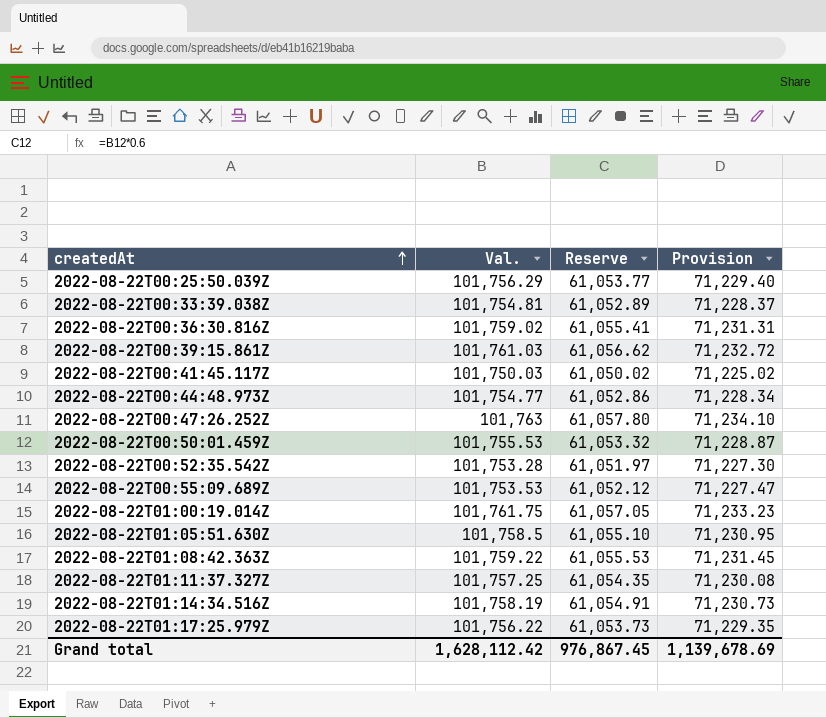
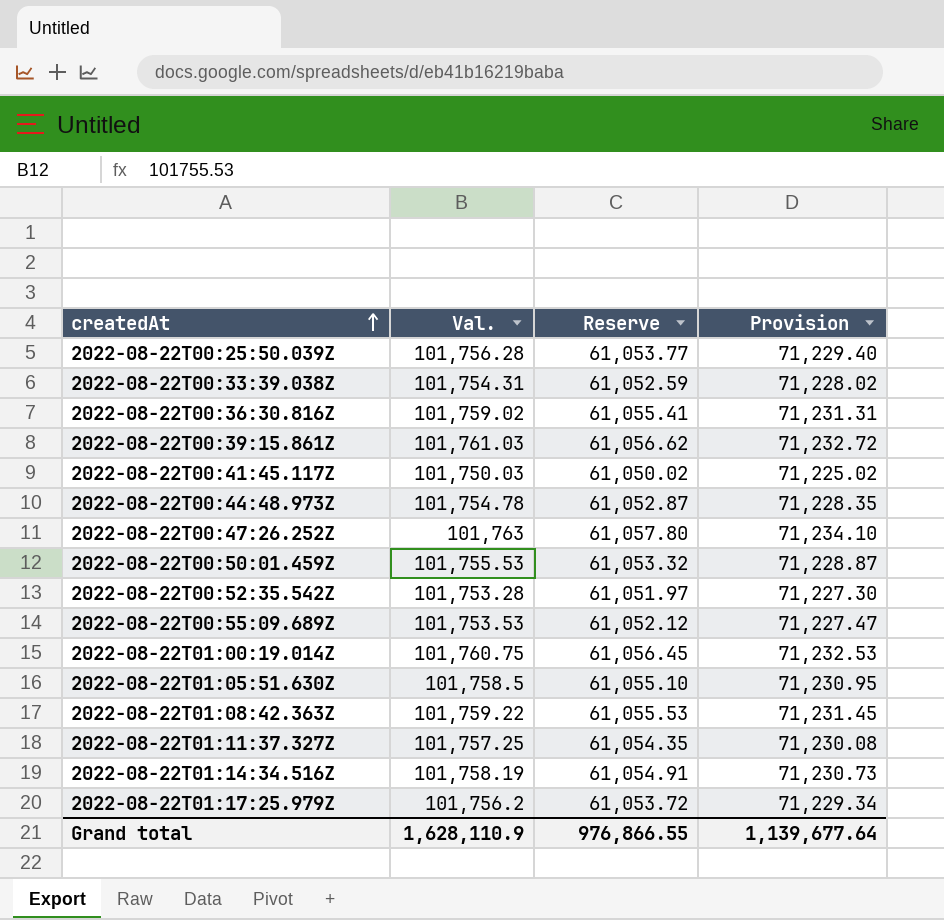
2022-08-22T00:25:50.039Z | Val.: 101,756.29 -> 101,756.28
2022-08-22T00:33:39.038Z | Val.: 101,754.81 -> 101,754.31
2022-08-22T00:33:39.038Z | Reserve: 61,052.89 -> 61,052.59
2022-08-22T00:33:39.038Z | Provision: 71,228.37 -> 71,228.02
2022-08-22T00:44:48.973Z | Val.: 101,754.77 -> 101,754.78
2022-08-22T00:44:48.973Z | Reserve: 61,052.86 -> 61,052.87
2022-08-22T00:44:48.973Z | Provision: 71,228.34 -> 71,228.35
2022-08-22T01:00:19.014Z | Val.: 101,761.75 -> 101,760.75
2022-08-22T01:00:19.014Z | Reserve: 61,057.05 -> 61,056.45
2022-08-22T01:00:19.014Z | Provision: 71,233.23 -> 71,232.53
2022-08-22T01:17:25.979Z | Val.: 101,756.22 -> 101,756.2
2022-08-22T01:17:25.979Z | Reserve: 61,053.73 -> 61,053.72
2022-08-22T01:17:25.979Z | Provision: 71,229.35 -> 71,229.34
Grand total | Val.: 1,628,112.42 -> 1,628,110.9
Grand total | Reserve: 976,867.45 -> 976,866.55
Grand total | Provision: 1,139,678.69 -> 1,139,677.64

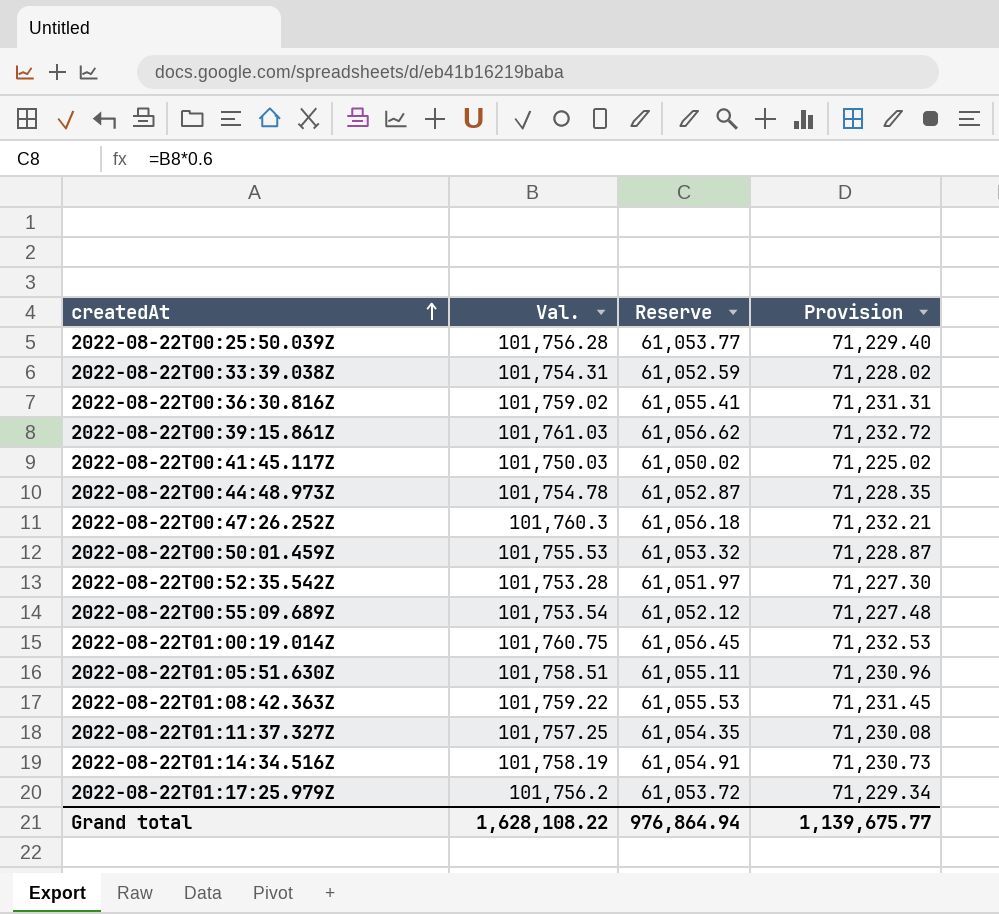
2022-08-22T00:47:26.252Z | Val.: 101,763 -> 101,760.3
2022-08-22T00:47:26.252Z | Reserve: 61,057.80 -> 61,056.18
2022-08-22T00:47:26.252Z | Provision: 71,234.10 -> 71,232.21
2022-08-22T00:55:09.689Z | Val.: 101,753.53 -> 101,753.54
2022-08-22T00:55:09.689Z | Provision: 71,227.47 -> 71,227.48
2022-08-22T01:05:51.630Z | Val.: 101,758.5 -> 101,758.51
2022-08-22T01:05:51.630Z | Reserve: 61,055.10 -> 61,055.11
2022-08-22T01:05:51.630Z | Provision: 71,230.95 -> 71,230.96
Grand total | Val.: 1,628,110.9 -> 1,628,108.22
Grand total | Reserve: 976,866.55 -> 976,864.94
Grand total | Provision: 1,139,677.64 -> 1,139,675.77

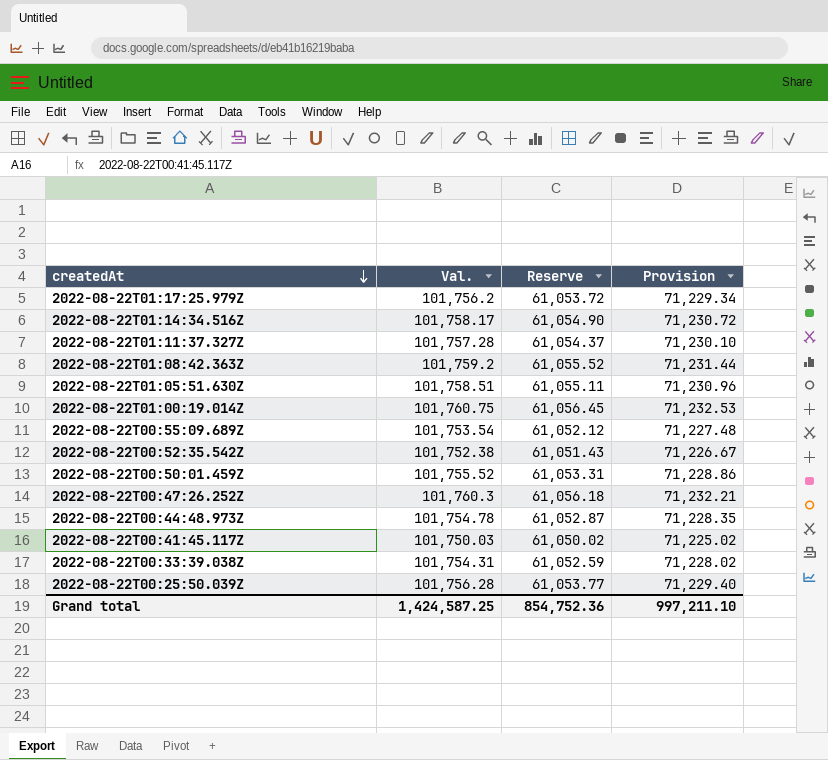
row order: createdAt ascending -> createdAt descending
row 2022-08-22T00:36:30.816Z: 101,759.02 | 61,055.41 | 71,231.31 -> none
row 2022-08-22T00:39:15.861Z: 101,761.03 | 61,056.62 | 71,232.72 -> none
2022-08-22T01:14:34.516Z | Val.: 101,758.19 -> 101,758.17
2022-08-22T01:14:34.516Z | Reserve: 61,054.91 -> 61,054.90
2022-08-22T01:14:34.516Z | Provision: 71,230.73 -> 71,230.72
2022-08-22T01:11:37.327Z | Val.: 101,757.25 -> 101,757.28
2022-08-22T01:11:37.327Z | Reserve: 61,054.35 -> 61,054.37
2022-08-22T01:11:37.327Z | Provision: 71,230.08 -> 71,230.10
2022-08-22T01:08:42.363Z | Val.: 101,759.22 -> 101,759.2
2022-08-22T01:08:42.363Z | Reserve: 61,055.53 -> 61,055.52
2022-08-22T01:08:42.363Z | Provision: 71,231.45 -> 71,231.44
2022-08-22T00:52:35.542Z | Val.: 101,753.28 -> 101,752.38
2022-08-22T00:52:35.542Z | Reserve: 61,051.97 -> 61,051.43
2022-08-22T00:52:35.542Z | Provision: 71,227.30 -> 71,226.67
2022-08-22T00:50:01.459Z | Val.: 101,755.53 -> 101,755.52
2022-08-22T00:50:01.459Z | Reserve: 61,053.32 -> 61,053.31
2022-08-22T00:50:01.459Z | Provision: 71,228.87 -> 71,228.86
Grand total | Val.: 1,628,108.22 -> 1,424,587.25
Grand total | Reserve: 976,864.94 -> 854,752.36
Grand total | Provision: 1,139,675.77 -> 997,211.10

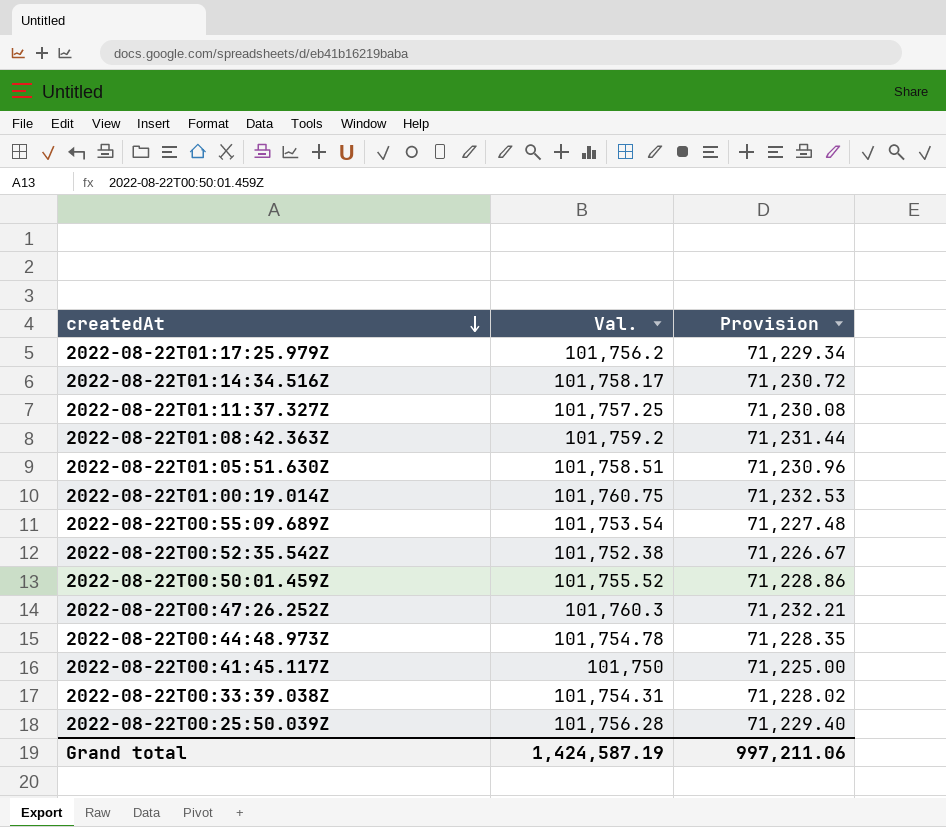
column Reserve | formula: [Val.] * 0.6 -> none
2022-08-22T01:11:37.327Z | Val.: 101,757.28 -> 101,757.25
2022-08-22T01:11:37.327Z | Provision: 71,230.10 -> 71,230.08
2022-08-22T00:41:45.117Z | Val.: 101,750.03 -> 101,750
2022-08-22T00:41:45.117Z | Provision: 71,225.02 -> 71,225.00
Grand total | Val.: 1,424,587.25 -> 1,424,587.19
Grand total | Provision: 997,211.10 -> 997,211.06

